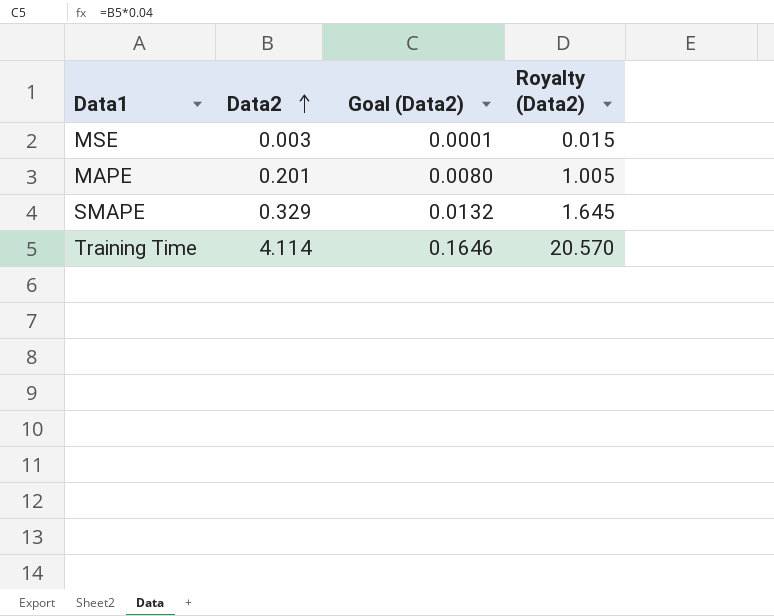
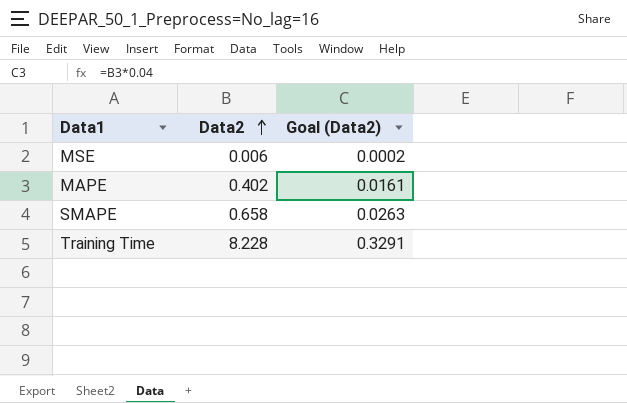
column Royalty (Data2) | formula: [Data2] * 5 -> none
MSE | Data2: 0.003 -> 0.006
MSE | Goal (Data2): 0.0001 -> 0.0002
MAPE | Data2: 0.201 -> 0.402
MAPE | Goal (Data2): 0.0080 -> 0.0161
SMAPE | Data2: 0.329 -> 0.658
SMAPE | Goal (Data2): 0.0132 -> 0.0263
Training Time | Data2: 4.114 -> 8.228
Training Time | Goal (Data2): 0.1646 -> 0.3291

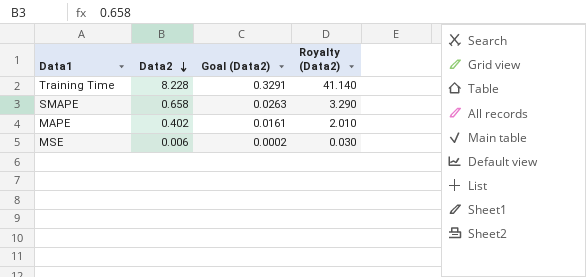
row order: Data2 ascending -> Data2 descending
column Royalty (Data2) | formula: none -> [Data2] * 5

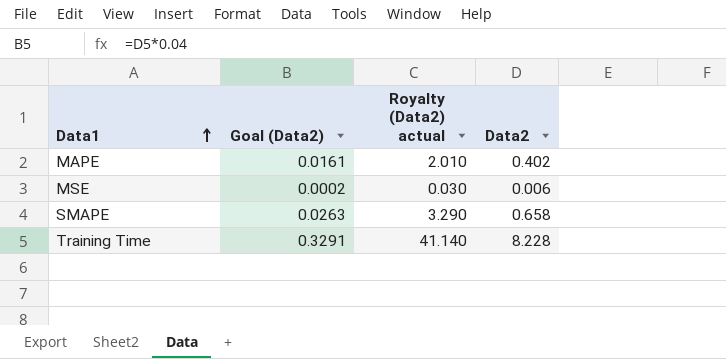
row order: Data2 descending -> Data1 ascending
column name: Royalty (Data2) -> Royalty (Data2) actual
column Data2 | position: 2 -> 4

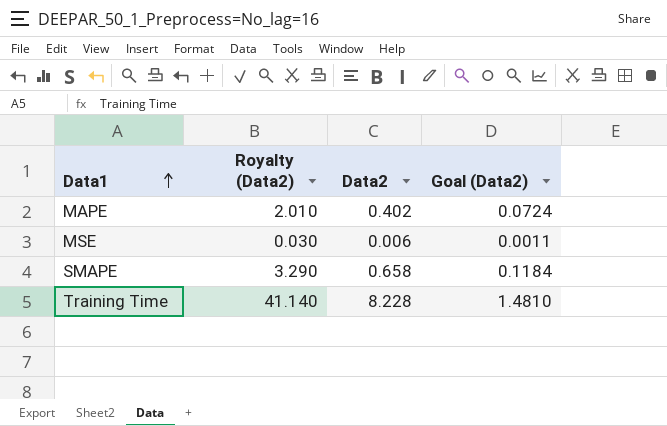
column name: Royalty (Data2) actual -> Royalty (Data2)
column Goal (Data2) | formula: [Data2] * 0.04 -> [Data2] * 0.18
column Goal (Data2) | position: 2 -> 4

